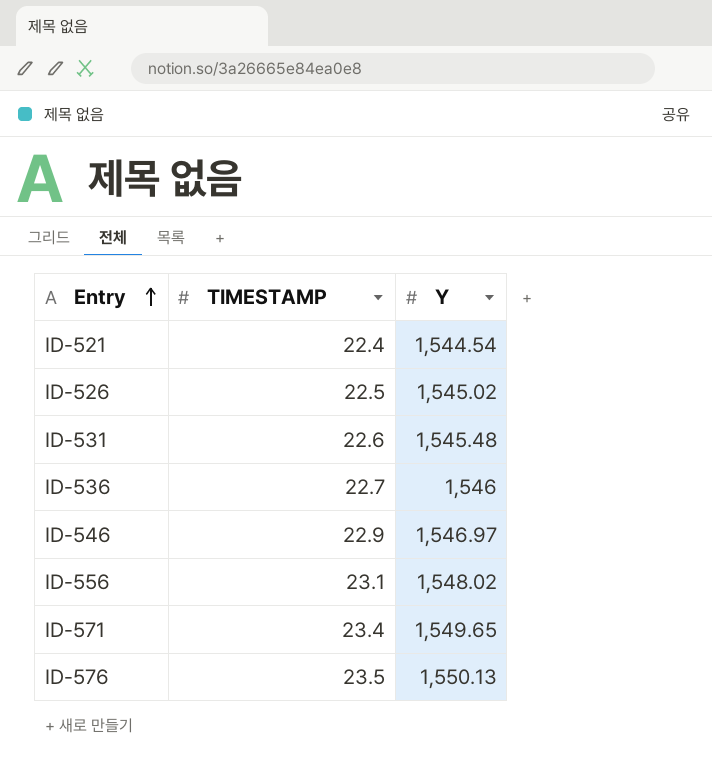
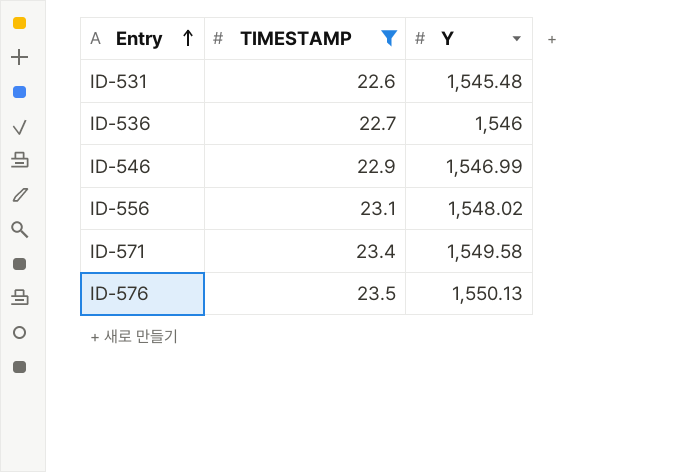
filter: none -> TIMESTAMP >= 22.6
ID-546 | Y: 1,546.97 -> 1,546.99
ID-571 | Y: 1,549.65 -> 1,549.58

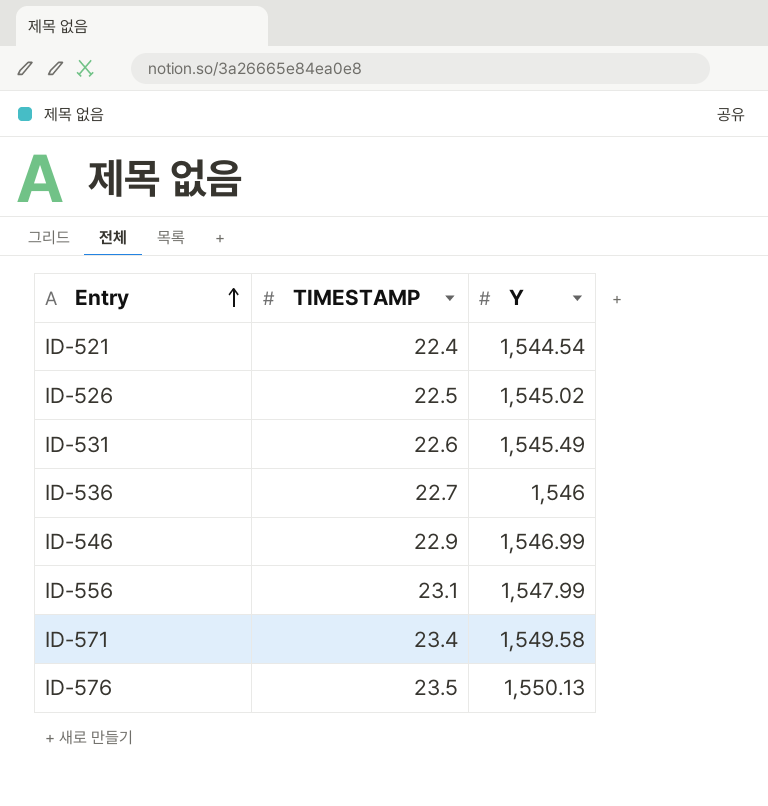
filter: TIMESTAMP >= 22.6 -> none
ID-531 | Y: 1,545.48 -> 1,545.49
ID-556 | Y: 1,548.02 -> 1,547.99

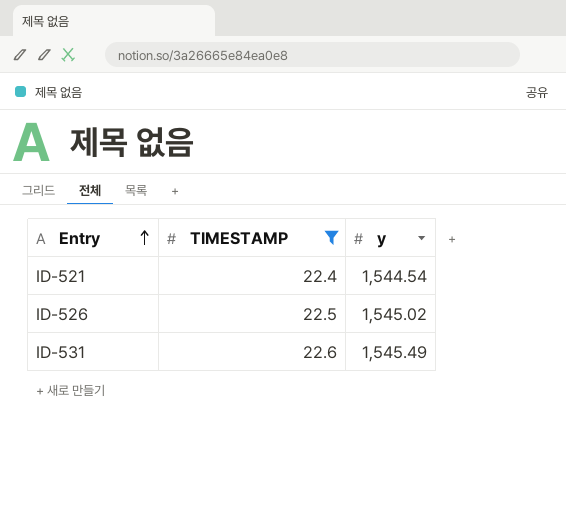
filter: none -> TIMESTAMP <= 22.6
column name: Y -> y

